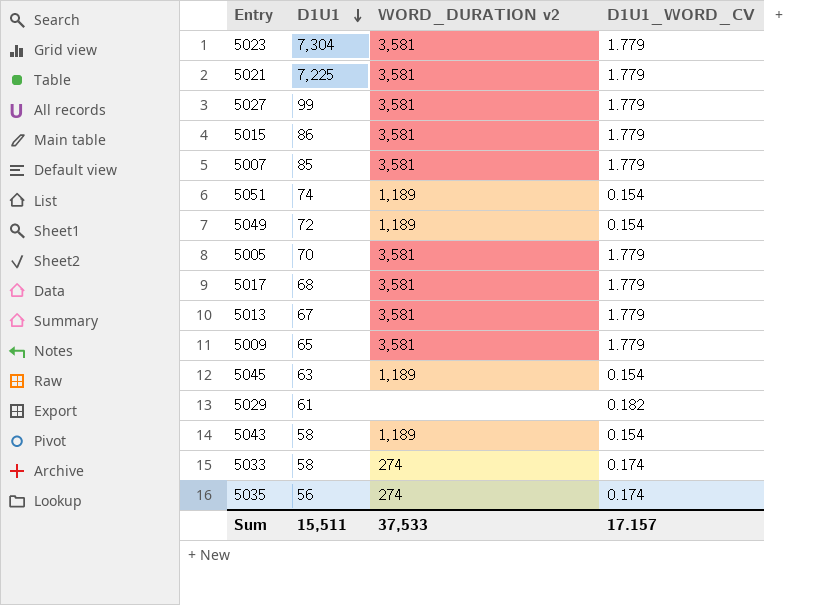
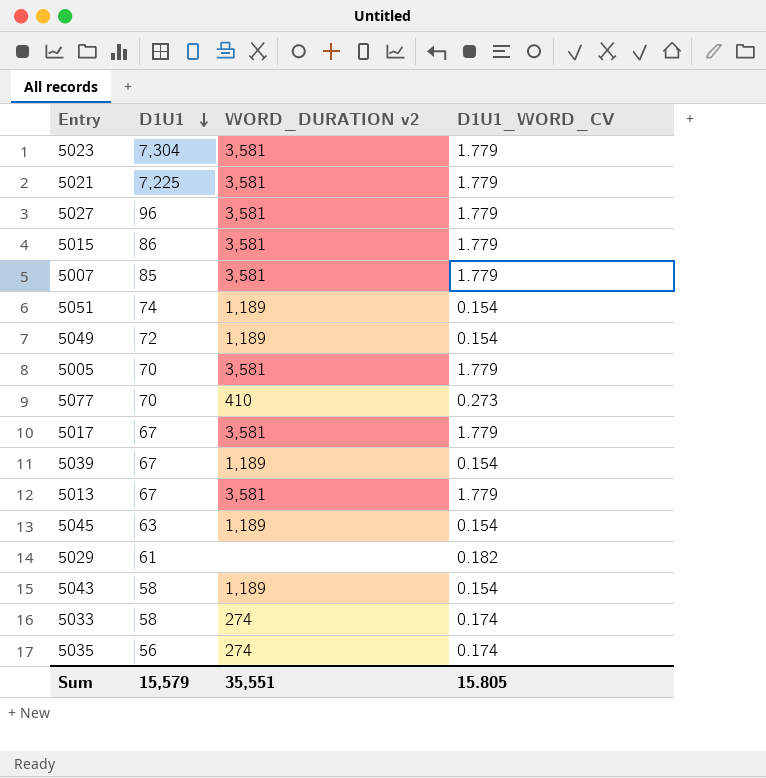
row 5009: 65 | 3,581 | 1.779 -> none
5027 | D1U1: 99 -> 96
row 5077: none -> 70 | 410 | 0.273
5017 | D1U1: 68 -> 67
row 5039: none -> 67 | 1,189 | 0.154
Sum | D1U1: 15,511 -> 15,579
Sum | WORD_DURATION v2: 37,533 -> 35,551
Sum | D1U1_WORD_CV: 17.157 -> 15.805

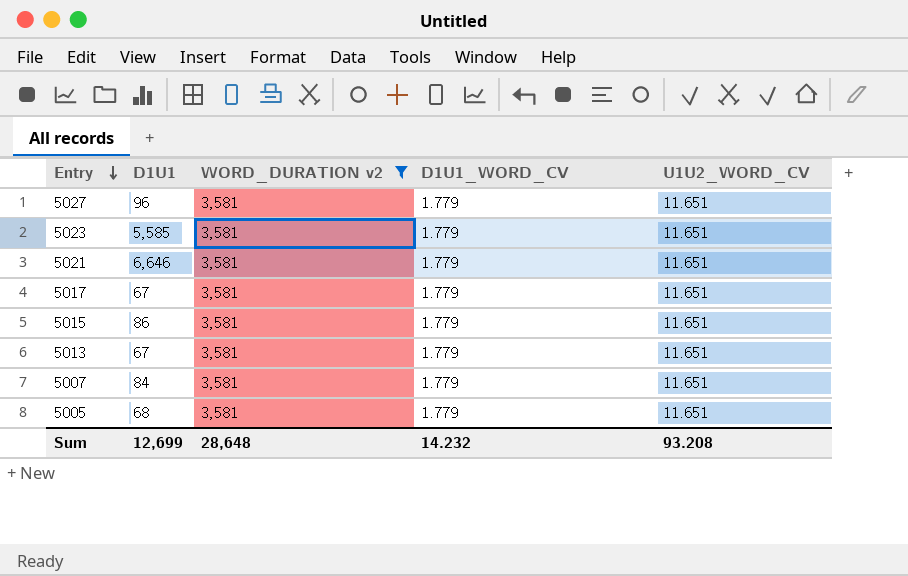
filter: none -> WORD_DURATION v2 = 3,581
row order: D1U1 descending -> Entry descending
column U1U2_WORD_CV | position: none -> 5
5023 | D1U1: 7,304 -> 5,585
5021 | D1U1: 7,225 -> 6,646
5007 | D1U1: 85 -> 84
5005 | D1U1: 70 -> 68
Sum | D1U1: 15,579 -> 12,699
Sum | WORD_DURATION v2: 35,551 -> 28,648
Sum | D1U1_WORD_CV: 15.805 -> 14.232

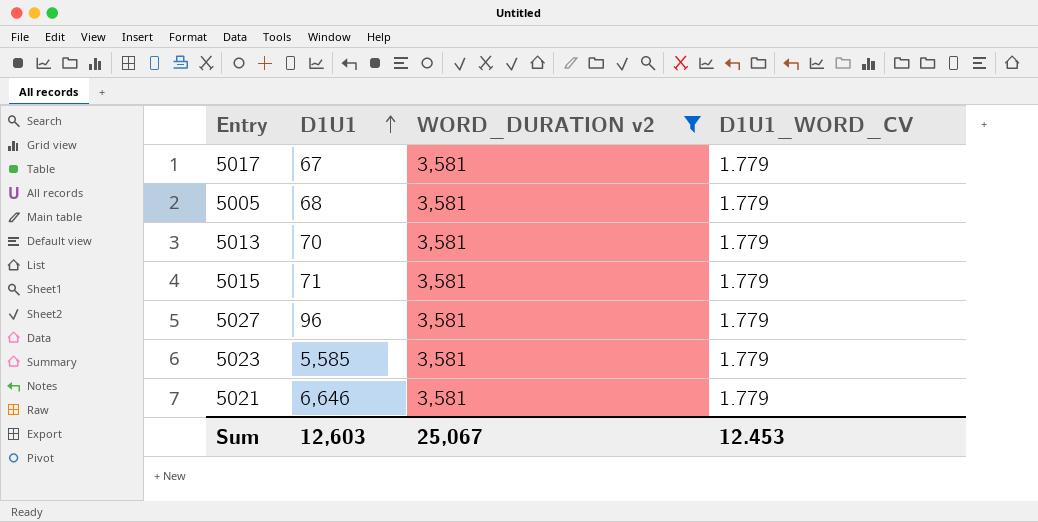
row order: Entry descending -> D1U1 ascending
column U1U2_WORD_CV | position: 5 -> none
row 5007: 84 | 3,581 | 1.779 | 11.651 -> none
5013 | D1U1: 67 -> 70
5015 | D1U1: 86 -> 71
Sum | D1U1: 12,699 -> 12,603
Sum | WORD_DURATION v2: 28,648 -> 25,067
Sum | D1U1_WORD_CV: 14.232 -> 12.453

